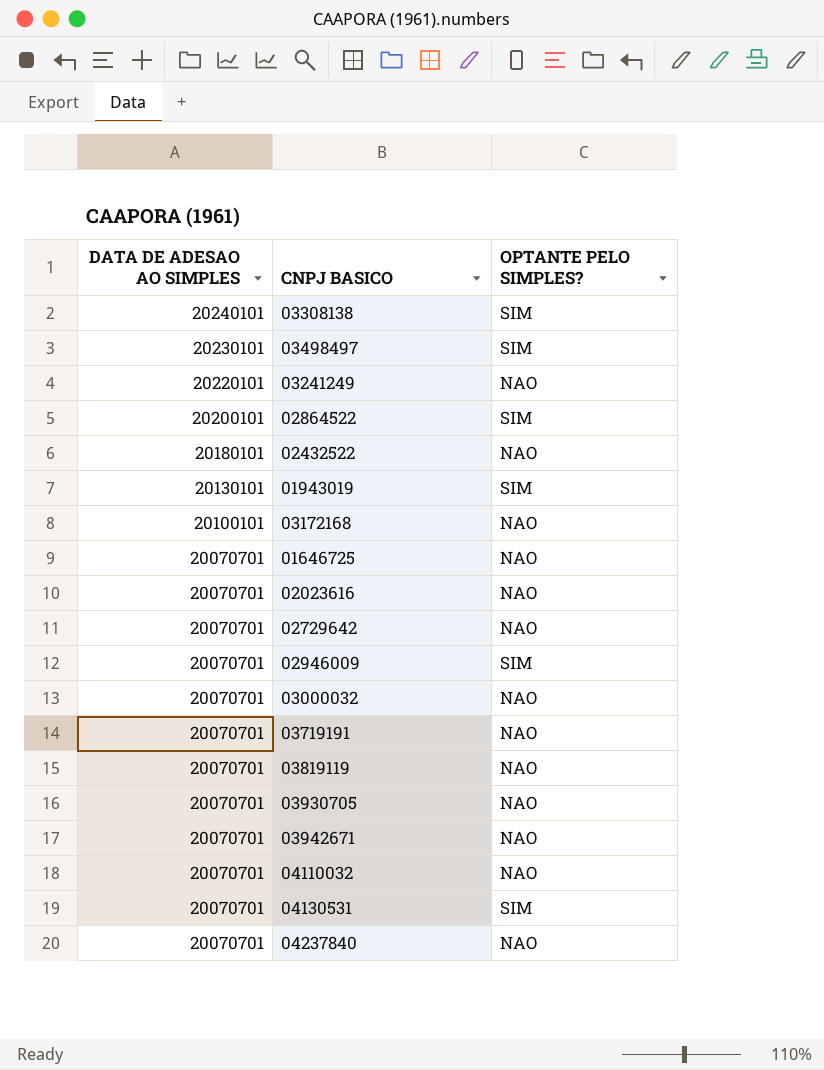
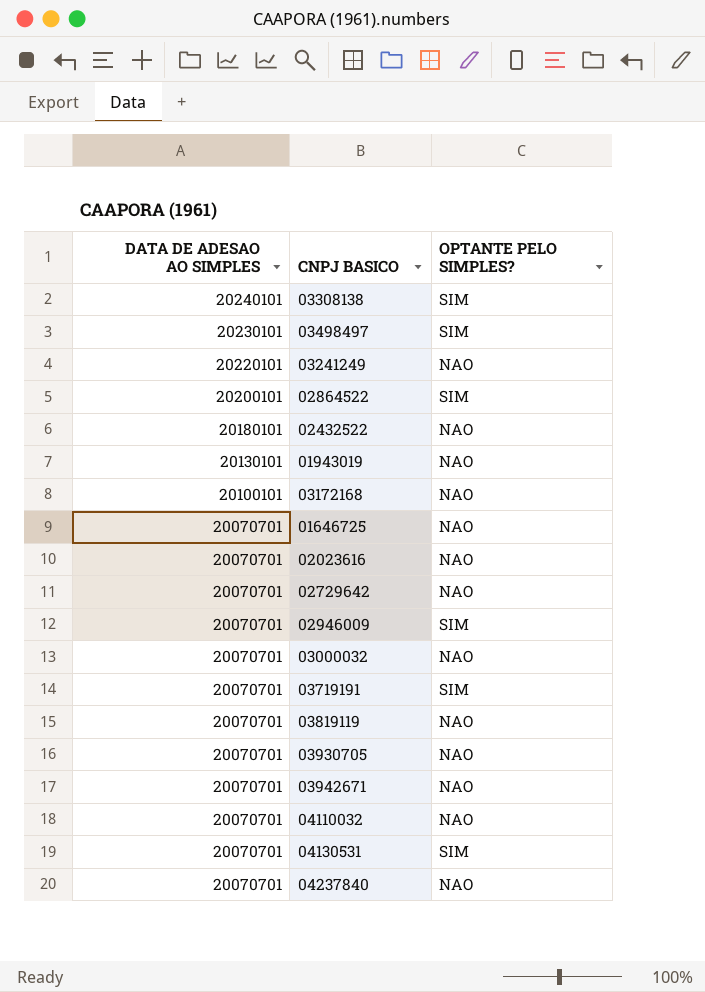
01943019 | OPTANTE PELO SIMPLES?: SIM -> NAO
03719191 | OPTANTE PELO SIMPLES?: NAO -> SIM

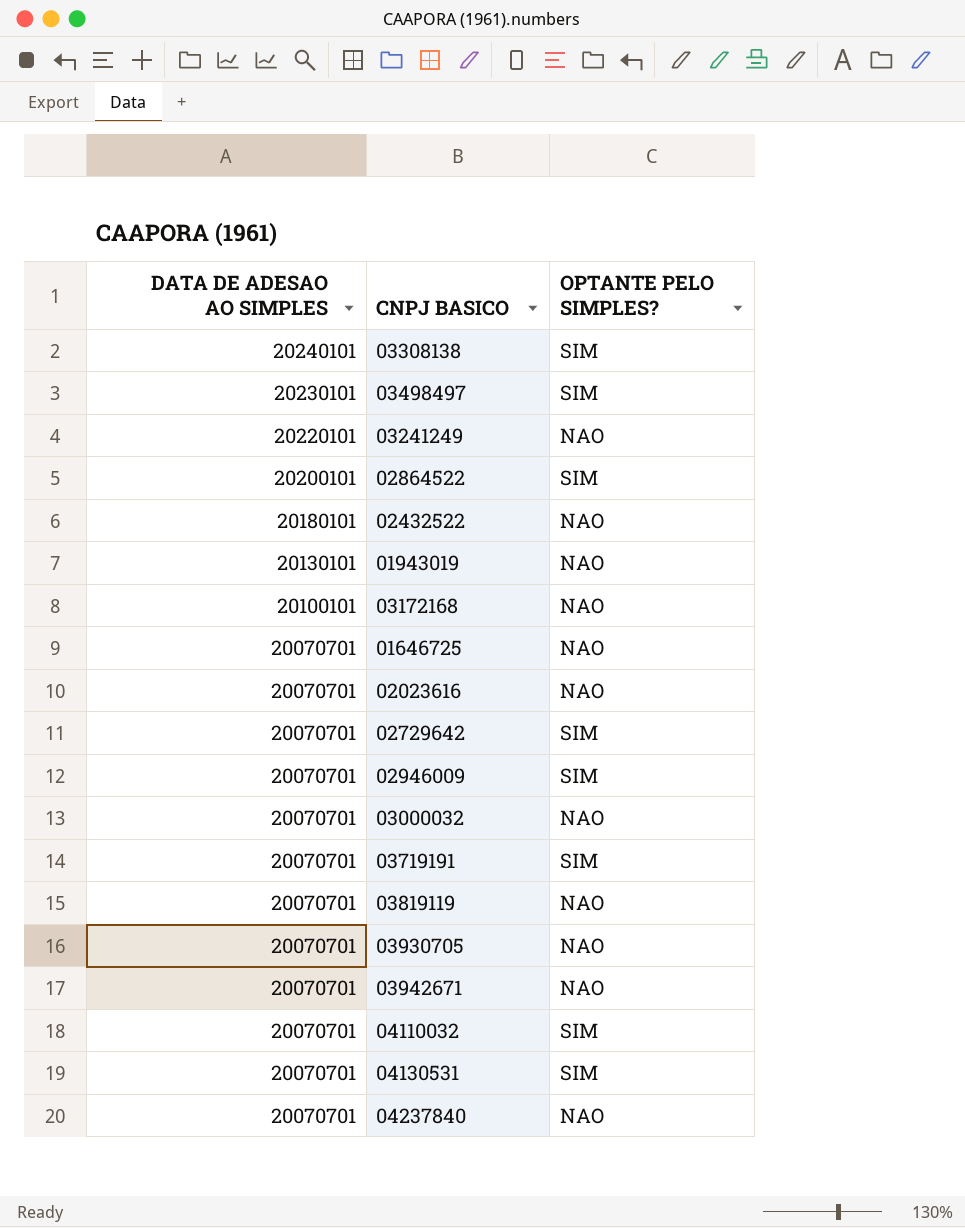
02729642 | OPTANTE PELO SIMPLES?: NAO -> SIM
04110032 | OPTANTE PELO SIMPLES?: NAO -> SIM

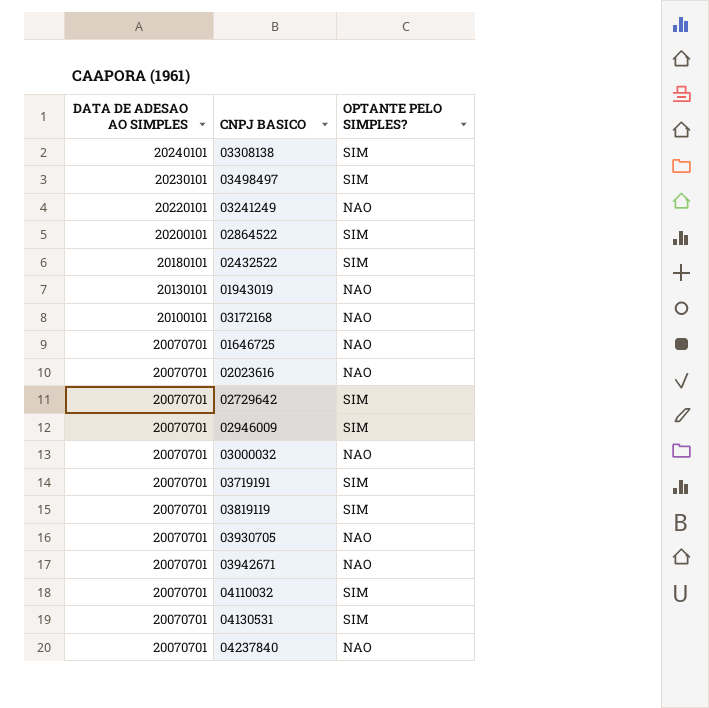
02432522 | OPTANTE PELO SIMPLES?: NAO -> SIM
03819119 | OPTANTE PELO SIMPLES?: NAO -> SIM

